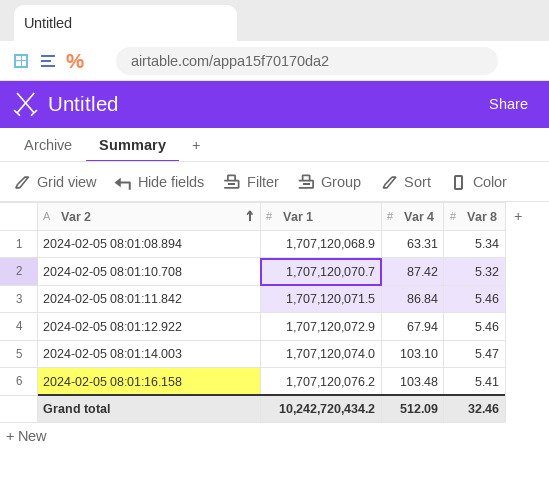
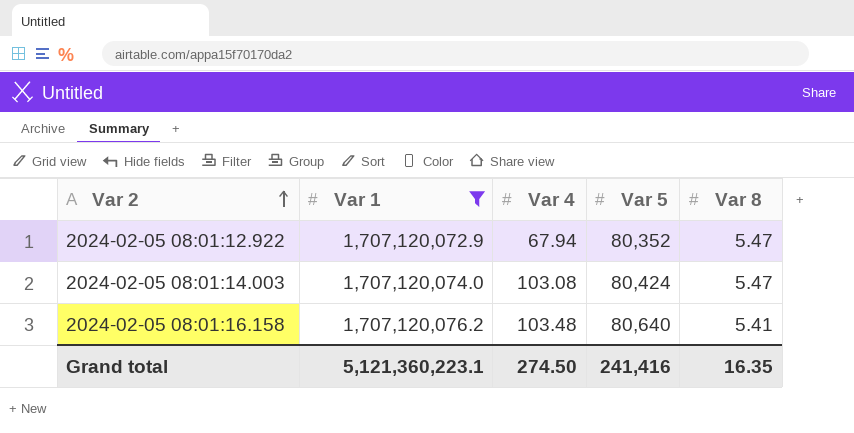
filter: none -> Var 1 >= 1,707,120,072.9
column Var 5 | position: none -> 4
2024-02-05 08:01:12.922 | Var 8: 5.46 -> 5.47
2024-02-05 08:01:14.003 | Var 4: 103.10 -> 103.08
Grand total | Var 1: 10,242,720,434.2 -> 5,121,360,223.1
Grand total | Var 4: 512.09 -> 274.50
Grand total | Var 8: 32.46 -> 16.35

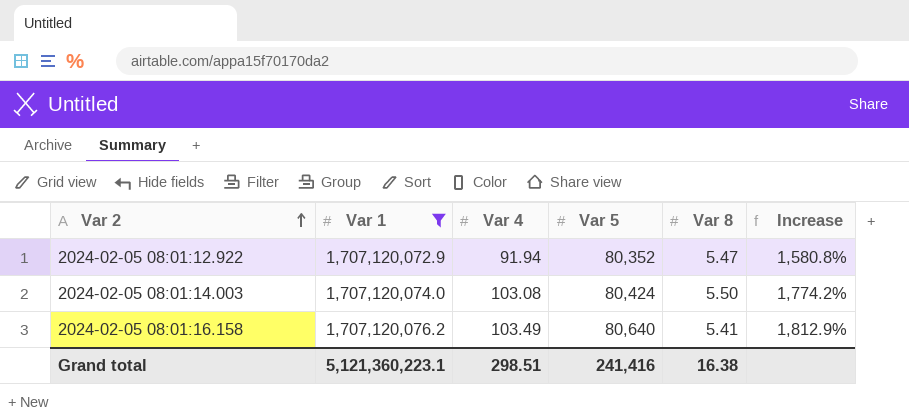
column Increase | formula: none -> ([Var 4] - [Var 8]) / [Var 8]
2024-02-05 08:01:12.922 | Var 4: 67.94 -> 91.94
2024-02-05 08:01:14.003 | Var 8: 5.47 -> 5.50
2024-02-05 08:01:16.158 | Var 4: 103.48 -> 103.49
Grand total | Var 4: 274.50 -> 298.51
Grand total | Var 8: 16.35 -> 16.38

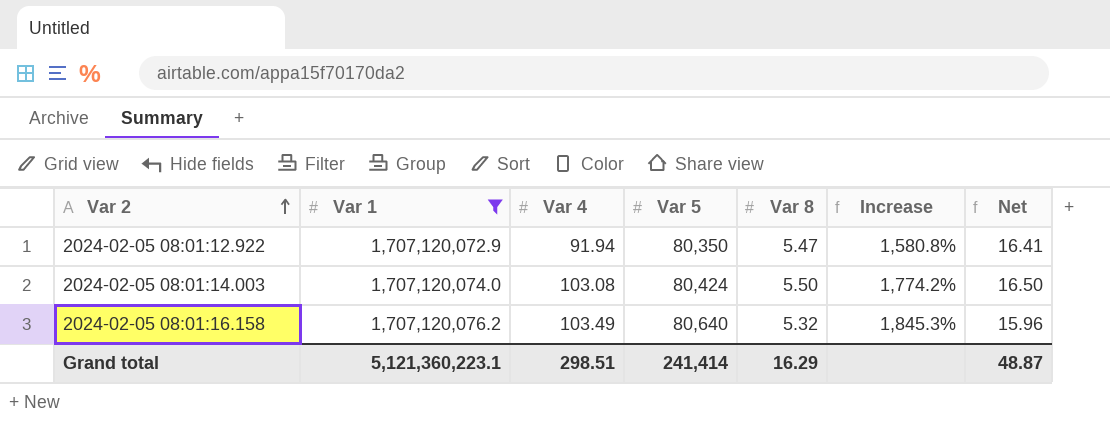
column Net | formula: none -> [Var 8] * 3
2024-02-05 08:01:12.922 | Var 5: 80,352 -> 80,350
2024-02-05 08:01:16.158 | Var 8: 5.41 -> 5.32
2024-02-05 08:01:16.158 | Increase: 1,812.9% -> 1,845.3%
Grand total | Var 5: 241,416 -> 241,414
Grand total | Var 8: 16.38 -> 16.29

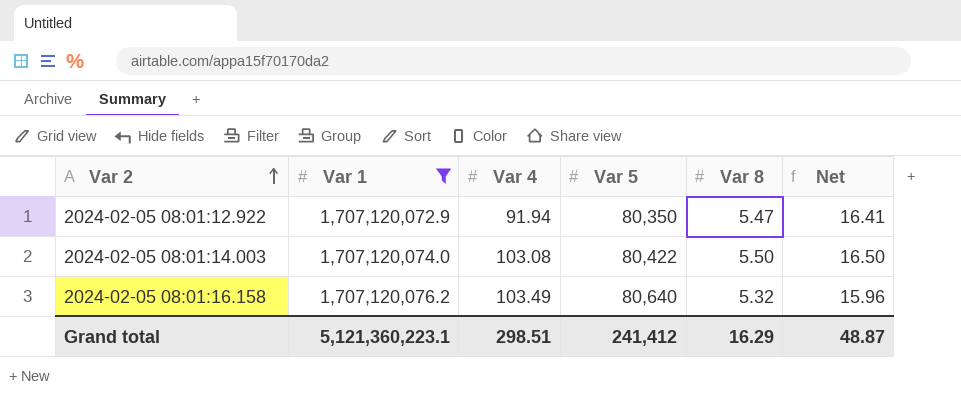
column Increase | formula: ([Var 4] - [Var 8]) / [Var 8] -> none
2024-02-05 08:01:14.003 | Var 5: 80,424 -> 80,422
Grand total | Var 5: 241,414 -> 241,412

